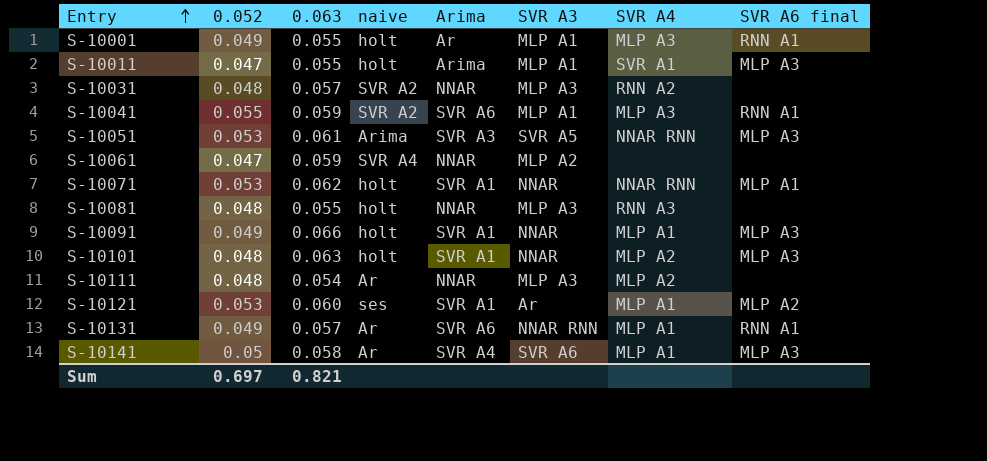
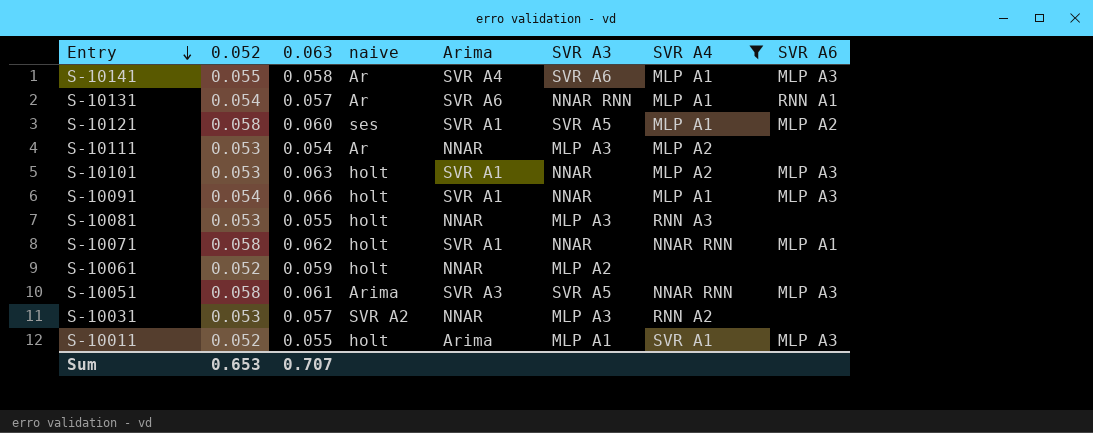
filter: none -> SVR A4 != MLP A3
row order: Entry ascending -> Entry descending
column name: SVR A6 final -> SVR A6
S-10141 | 0.052: 0.05 -> 0.055
S-10131 | 0.052: 0.049 -> 0.054
S-10121 | 0.052: 0.053 -> 0.058
S-10121 | SVR A3: Ar -> SVR A5
S-10111 | 0.052: 0.048 -> 0.053
S-10101 | 0.052: 0.048 -> 0.053
S-10091 | 0.052: 0.049 -> 0.054
S-10081 | 0.052: 0.048 -> 0.053
S-10071 | 0.052: 0.053 -> 0.058
S-10061 | 0.052: 0.047 -> 0.052
S-10061 | naive: SVR A4 -> holt
S-10051 | 0.052: 0.053 -> 0.058
S-10031 | 0.052: 0.048 -> 0.053
S-10011 | 0.052: 0.047 -> 0.052
Sum | 0.052: 0.697 -> 0.653
Sum | 0.063: 0.821 -> 0.707

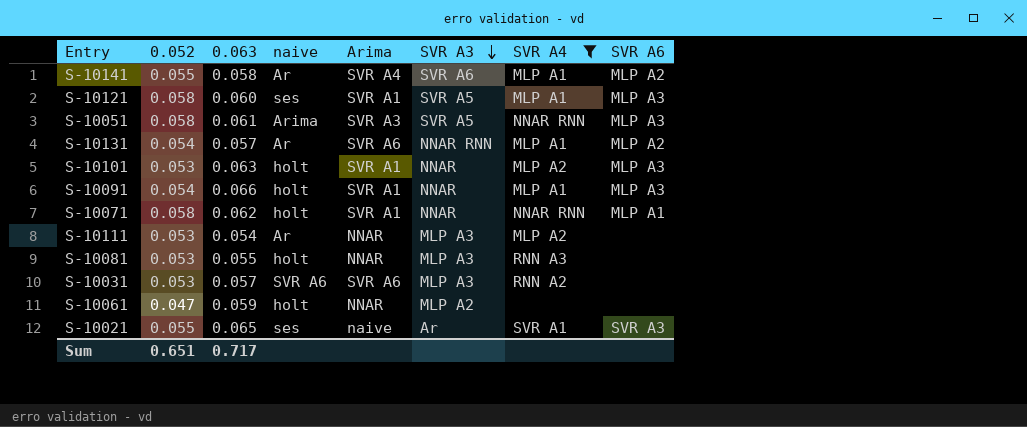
row order: Entry descending -> SVR A3 descending
row S-10011: 0.052 | 0.055 | holt | Arima | MLP A1 | SVR A1 | MLP A3 -> none
S-10141 | SVR A6: MLP A3 -> MLP A2
S-10121 | SVR A6: MLP A2 -> MLP A3
S-10131 | SVR A6: RNN A1 -> MLP A2
S-10031 | naive: SVR A2 -> SVR A6
S-10031 | Arima: NNAR -> SVR A6
S-10061 | 0.052: 0.052 -> 0.047
row S-10021: none -> 0.055 | 0.065 | ses | naive | Ar | SVR A1 | SVR A3
Sum | 0.052: 0.653 -> 0.651
Sum | 0.063: 0.707 -> 0.717

